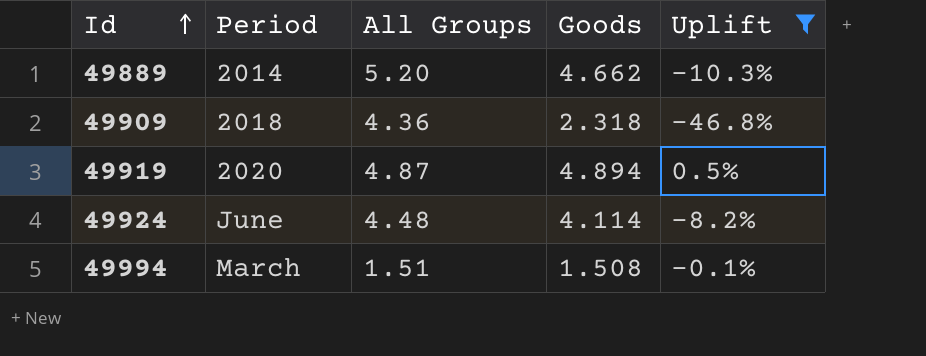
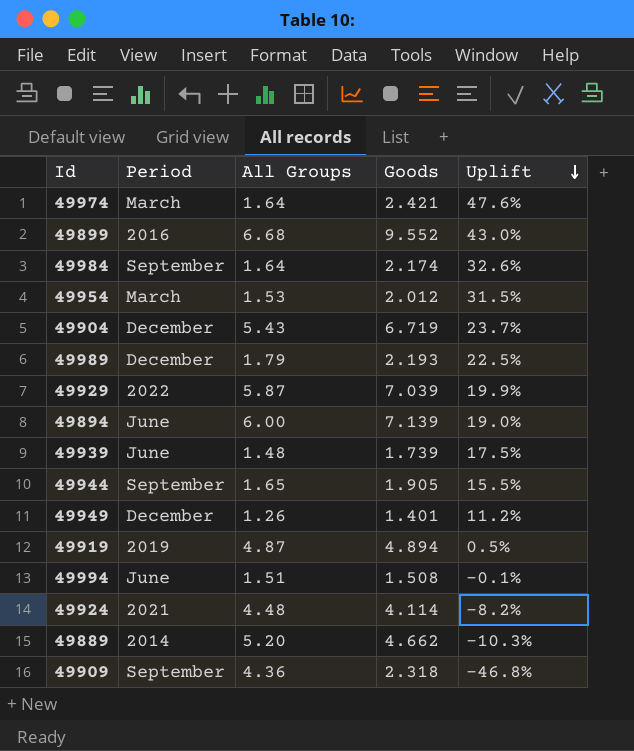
filter: Uplift <= 0.5% -> none
row order: Id ascending -> Uplift descending
49919 | Period: 2020 -> 2019
49994 | Period: March -> June
49924 | Period: June -> 2021
49909 | Period: 2018 -> September

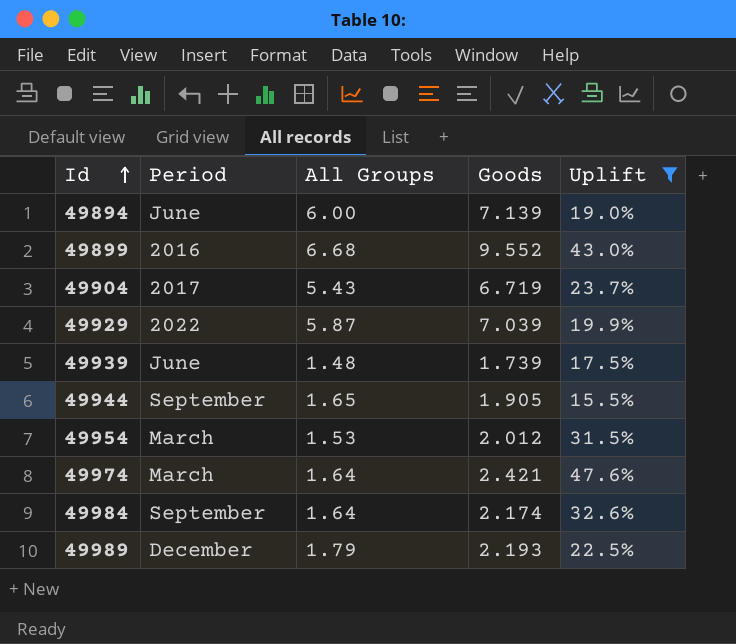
filter: none -> Uplift >= 15.5%
row order: Uplift descending -> Id ascending
49904 | Period: December -> 2017

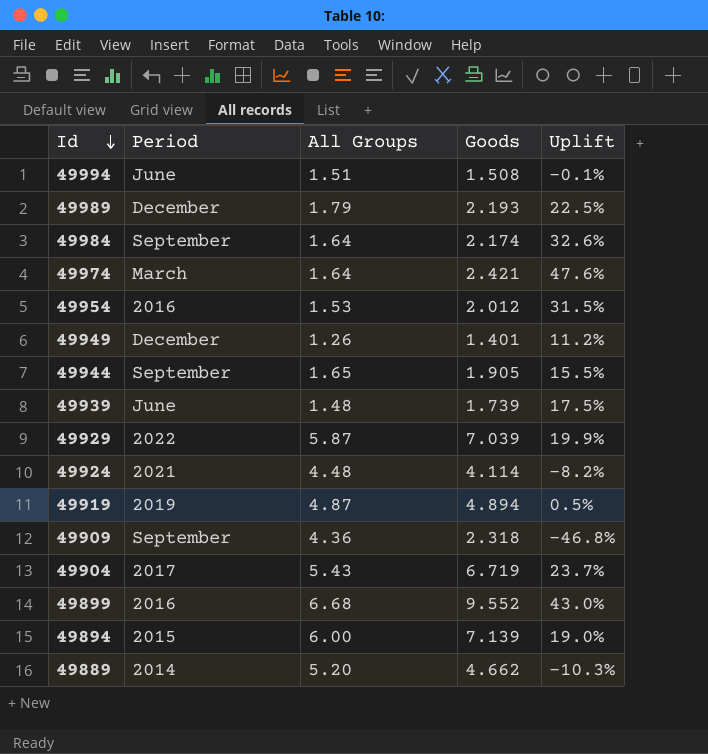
filter: Uplift >= 15.5% -> none
row order: Id ascending -> Id descending
49954 | Period: March -> 2016
49894 | Period: June -> 2015

